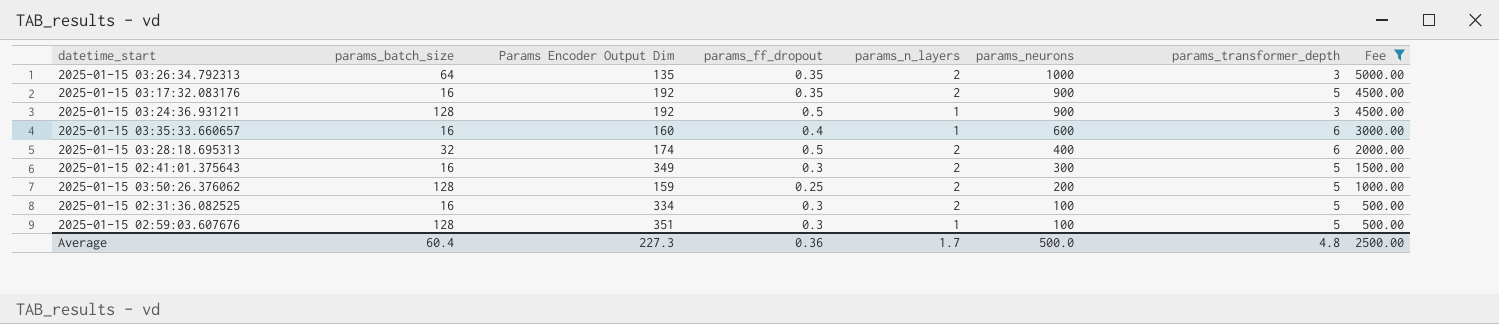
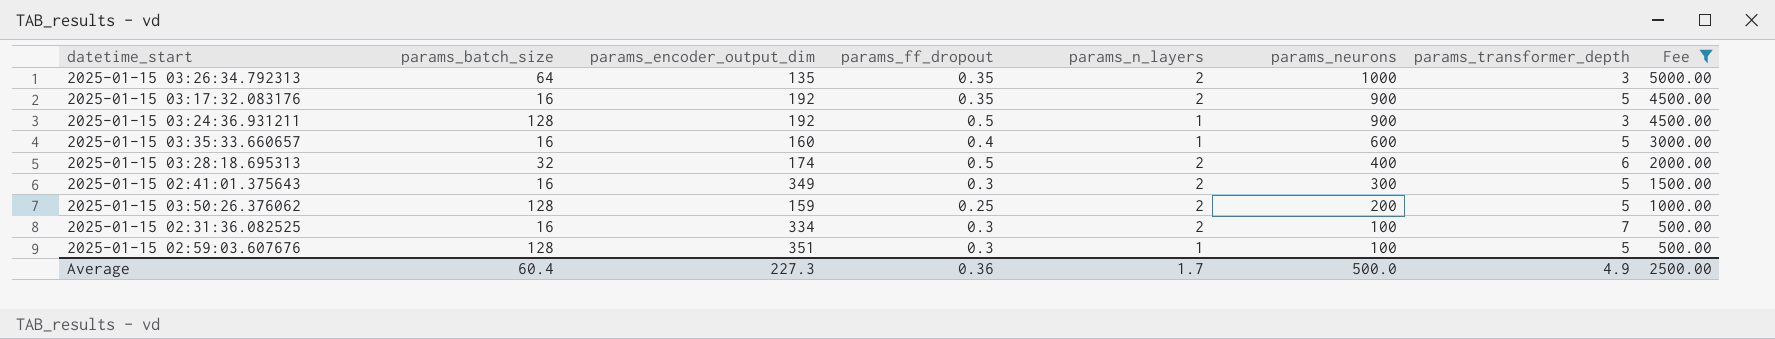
column name: Params Encoder Output Dim -> params_encoder_output_dim
2025-01-15 03:35:33.660657 | params_transformer_depth: 6 -> 5
2025-01-15 02:31:36.082525 | params_transformer_depth: 5 -> 7
Average | params_transformer_depth: 4.8 -> 4.9

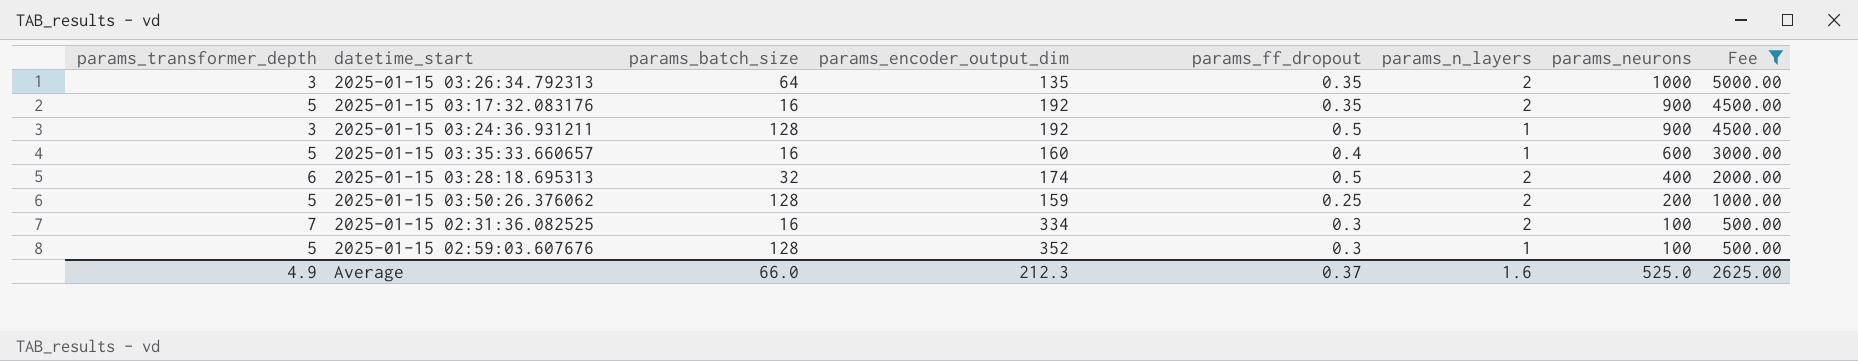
column params_transformer_depth | position: 7 -> 1
row 2025-01-15 02:41:01.375643: 16 | 349 | 0.3 | 2 | 300 | 5 | 1500.00 -> none
2025-01-15 02:59:03.607676 | params_encoder_output_dim: 351 -> 352
Average | params_batch_size: 60.4 -> 66.0
Average | params_encoder_output_dim: 227.3 -> 212.3
Average | params_ff_dropout: 0.36 -> 0.37
Average | params_n_layers: 1.7 -> 1.6
Average | params_neurons: 500.0 -> 525.0
Average | Fee: 2500.00 -> 2625.00

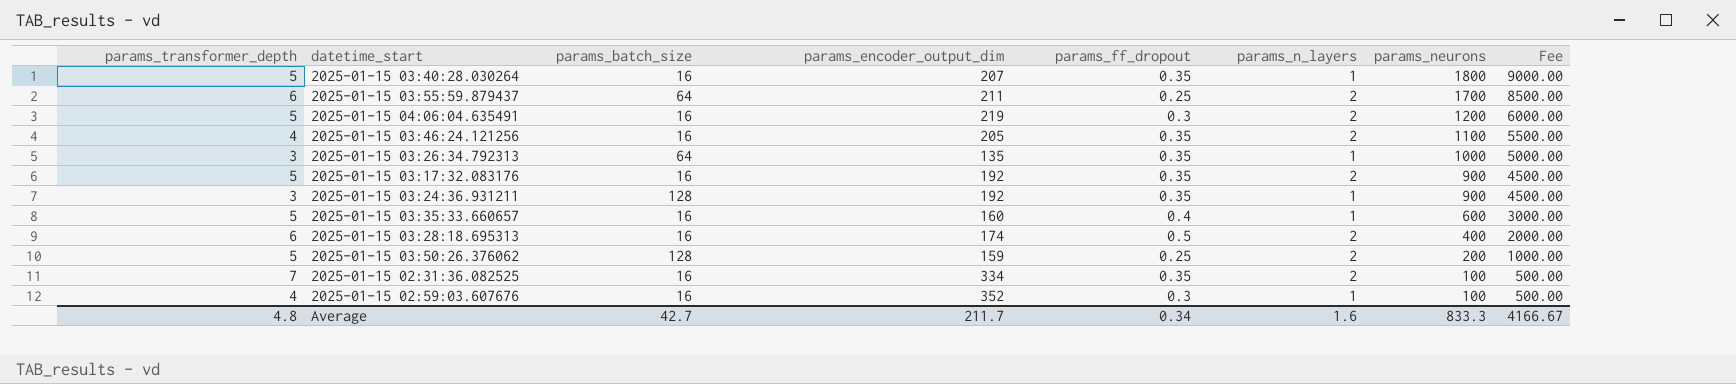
filter: Fee <= 5000.00 -> none
2025-01-15 03:26:34.792313 | params_n_layers: 2 -> 1
2025-01-15 03:24:36.931211 | params_ff_dropout: 0.5 -> 0.35
2025-01-15 03:28:18.695313 | params_batch_size: 32 -> 16
2025-01-15 02:31:36.082525 | params_ff_dropout: 0.3 -> 0.35
2025-01-15 02:59:03.607676 | params_transformer_depth: 5 -> 4
2025-01-15 02:59:03.607676 | params_batch_size: 128 -> 16
Average | params_transformer_depth: 4.9 -> 4.8
Average | params_batch_size: 66.0 -> 42.7
Average | params_encoder_output_dim: 212.3 -> 211.7
Average | params_ff_dropout: 0.37 -> 0.34
Average | params_neurons: 525.0 -> 833.3
Average | Fee: 2625.00 -> 4166.67

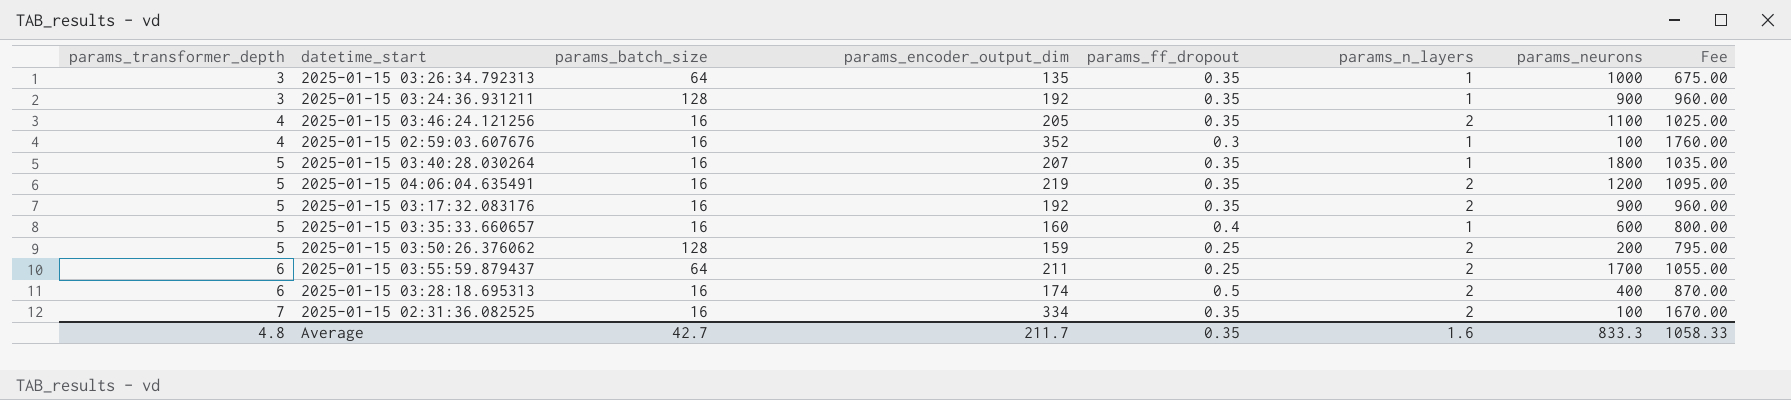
row order: params_neurons descending -> params_transformer_depth ascending
column Fee | formula: [params_neurons] * 5 -> [params_encoder_output_dim] * 5
2025-01-15 04:06:04.635491 | params_ff_dropout: 0.3 -> 0.35
Average | params_ff_dropout: 0.34 -> 0.35
Average | Fee: 4166.67 -> 1058.33

